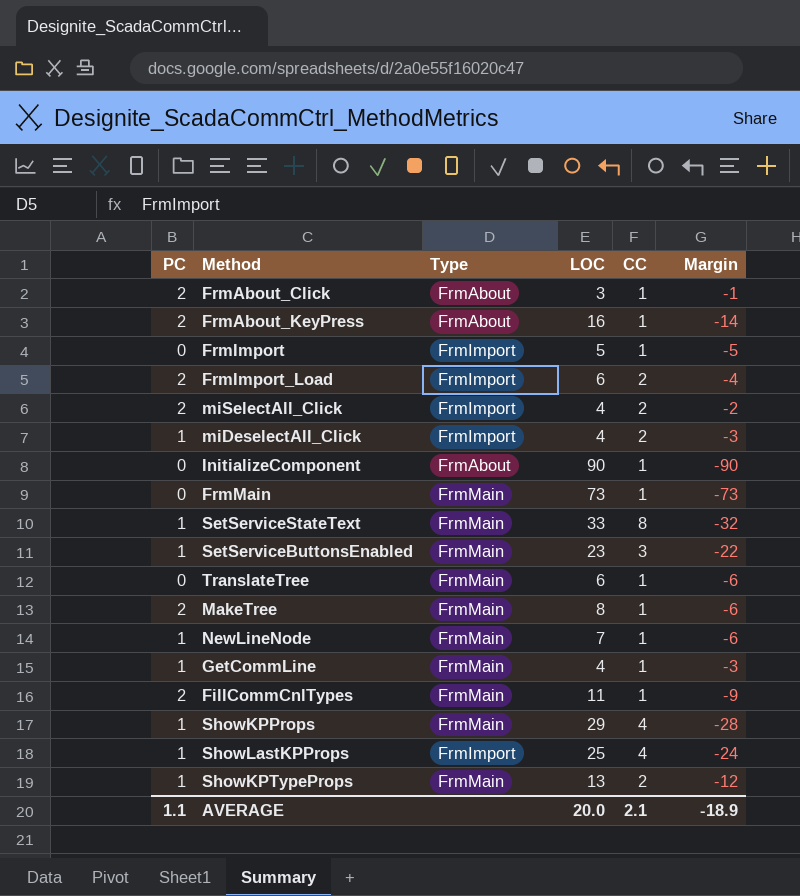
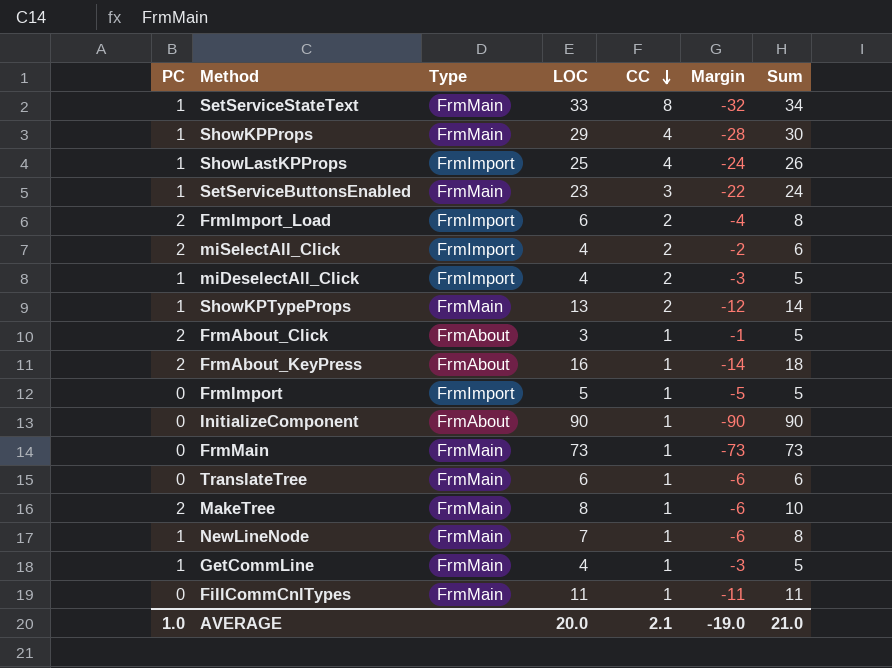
row order: none -> CC descending
column Sum | formula: none -> [PC] + [LOC]
FillCommCnlTypes | PC: 2 -> 0
FillCommCnlTypes | Margin: -9 -> -11
AVERAGE | PC: 1.1 -> 1.0
AVERAGE | Margin: -18.9 -> -19.0

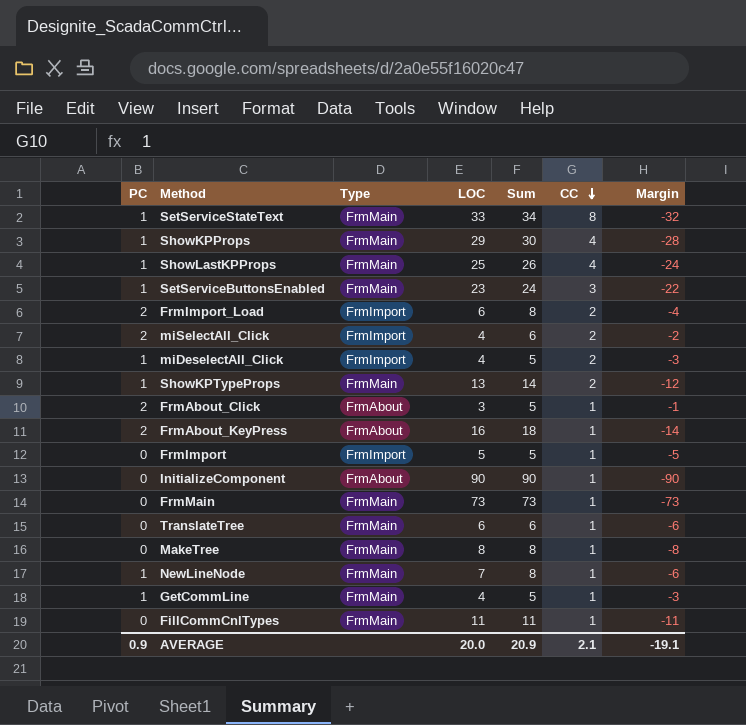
column Sum | position: 7 -> 5
ShowLastKPProps | Type: FrmImport -> FrmMain
MakeTree | PC: 2 -> 0
MakeTree | Sum: 10 -> 8
MakeTree | Margin: -6 -> -8
AVERAGE | PC: 1.0 -> 0.9
AVERAGE | Sum: 21.0 -> 20.9
AVERAGE | Margin: -19.0 -> -19.1

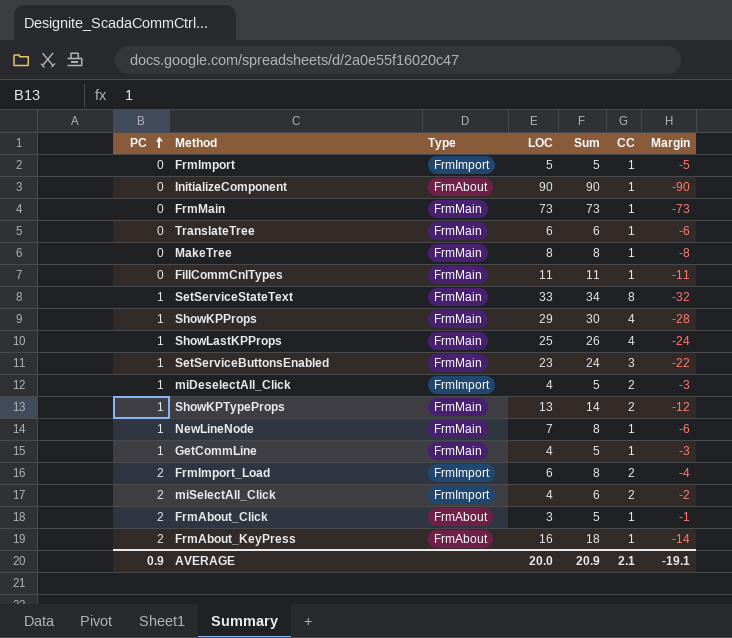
row order: CC descending -> PC ascending

